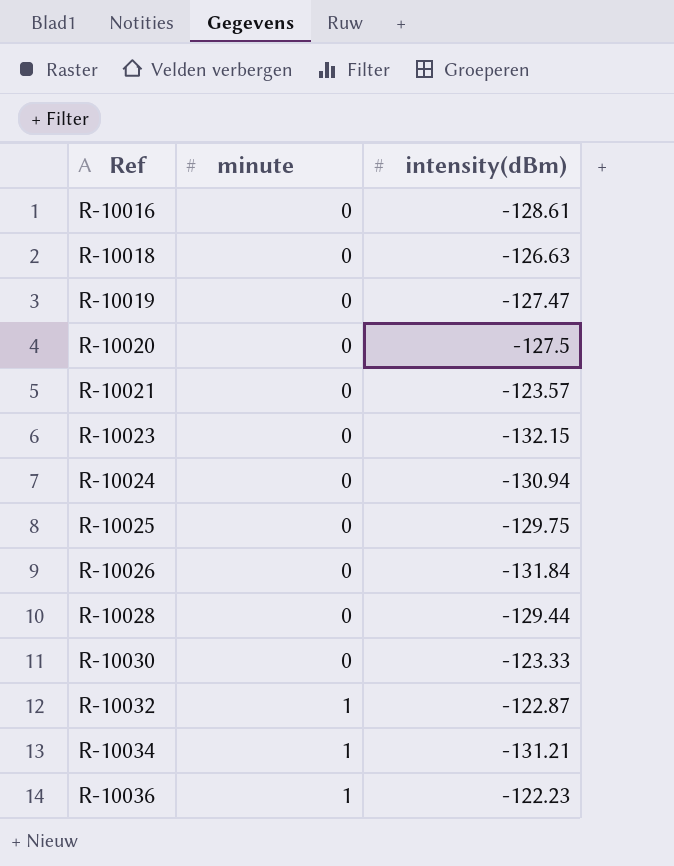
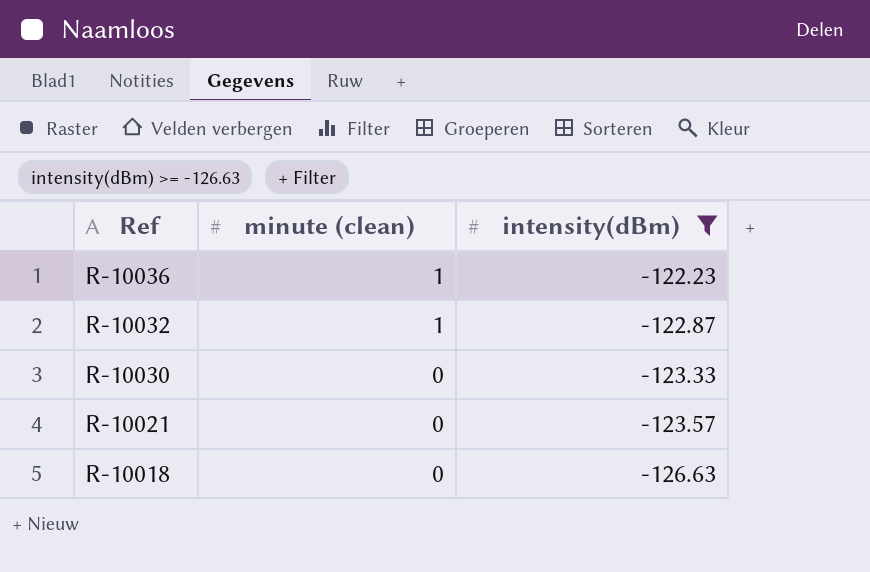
filter: none -> intensity(dBm) >= -126.63
row order: Ref ascending -> Ref descending
column name: minute -> minute (clean)

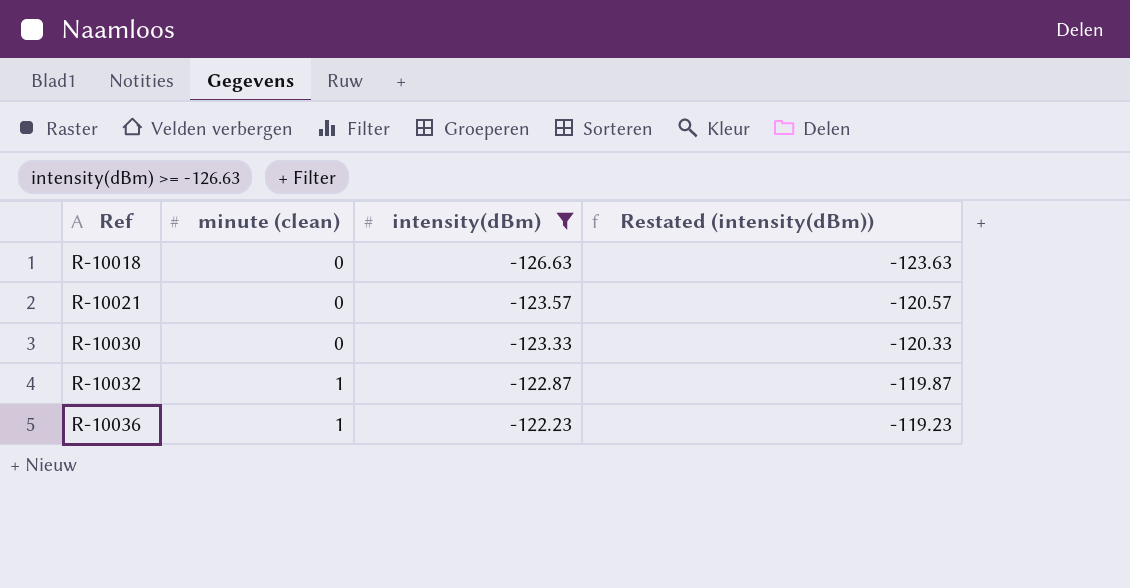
row order: Ref descending -> Ref ascending
column Restated (intensity(dBm)) | formula: none -> [intensity(dBm)] + 3

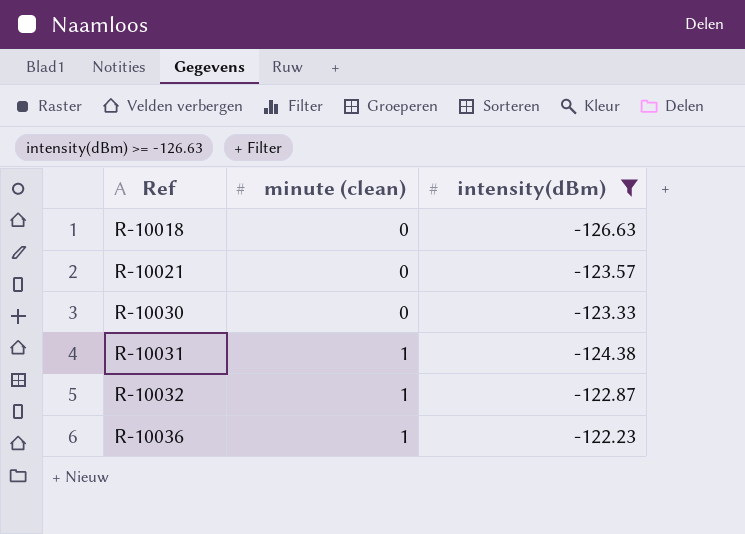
column Restated (intensity(dBm)) | formula: [intensity(dBm)] + 3 -> none
row R-10031: none -> 1 | -124.38

